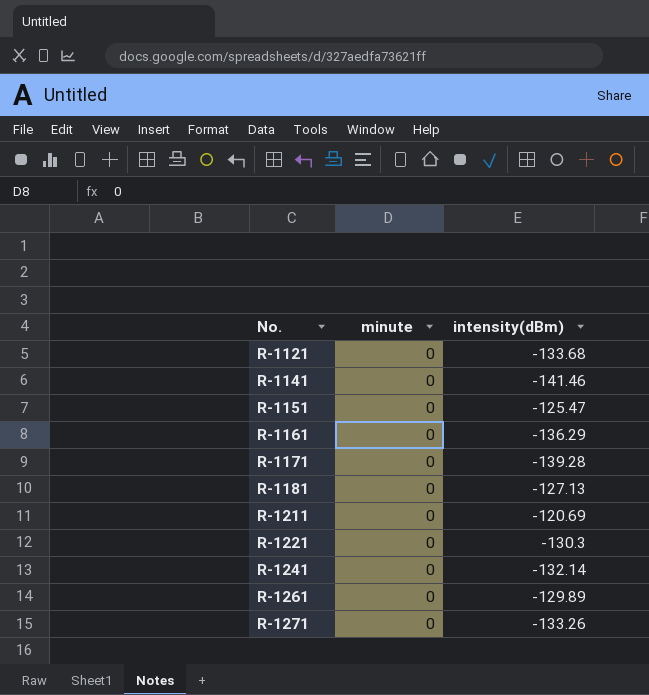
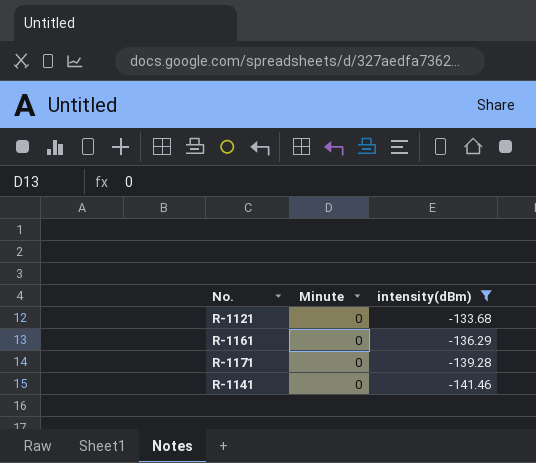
filter: none -> intensity(dBm) <= -133.68
row order: No. ascending -> intensity(dBm) descending
column name: minute -> Minute

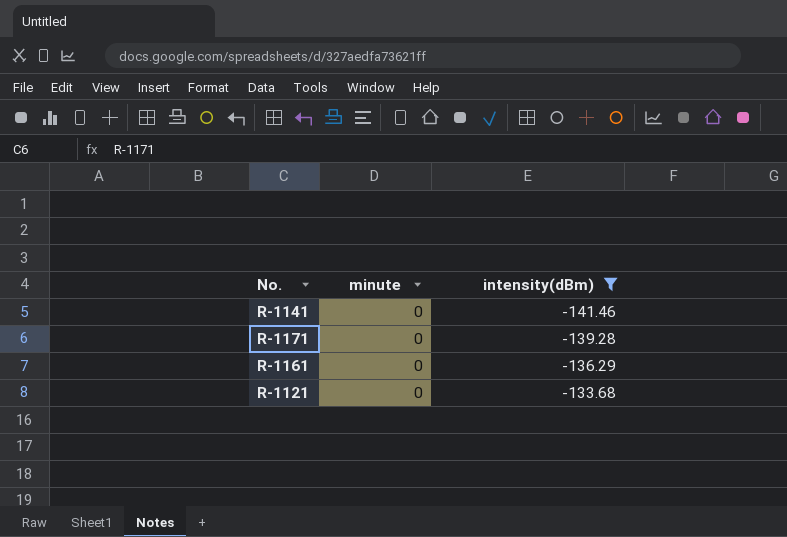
row order: intensity(dBm) descending -> intensity(dBm) ascending
column name: Minute -> minute

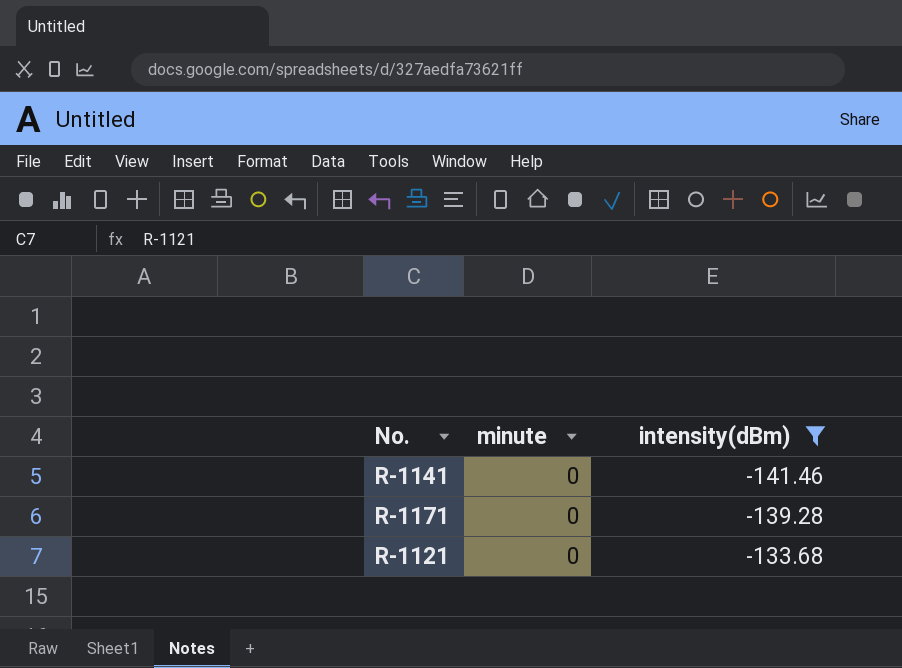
row R-1161: 0 | -136.29 -> none

